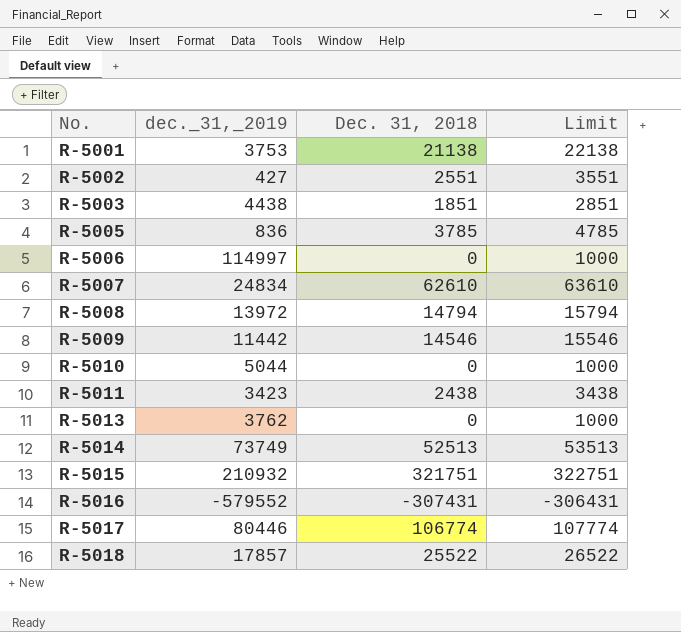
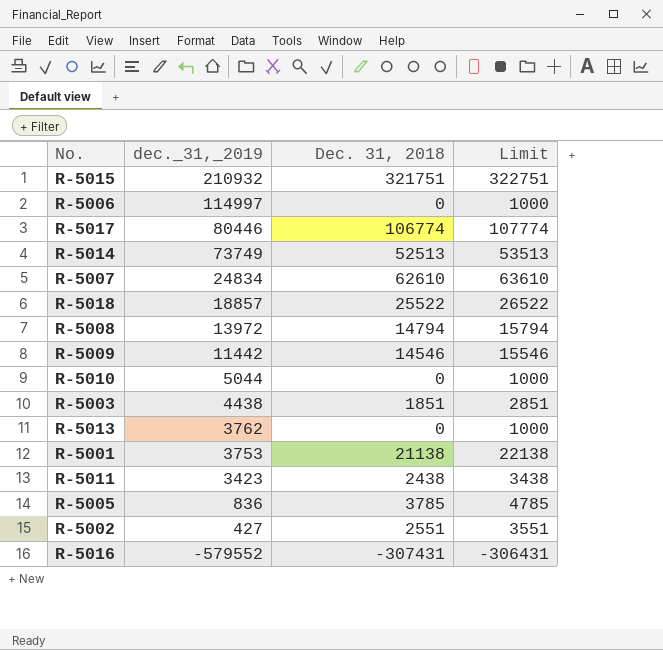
row order: No. ascending -> dec._31,_2019 descending
R-5018 | dec._31,_2019: 17857 -> 18857

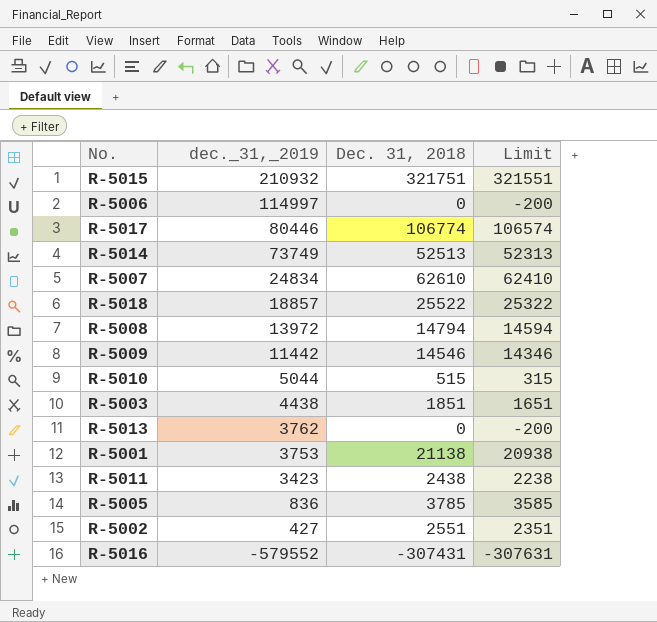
column Limit | formula: [Dec. 31, 2018] + 1000 -> [Dec. 31, 2018] - 200
R-5010 | Dec. 31, 2018: 0 -> 515

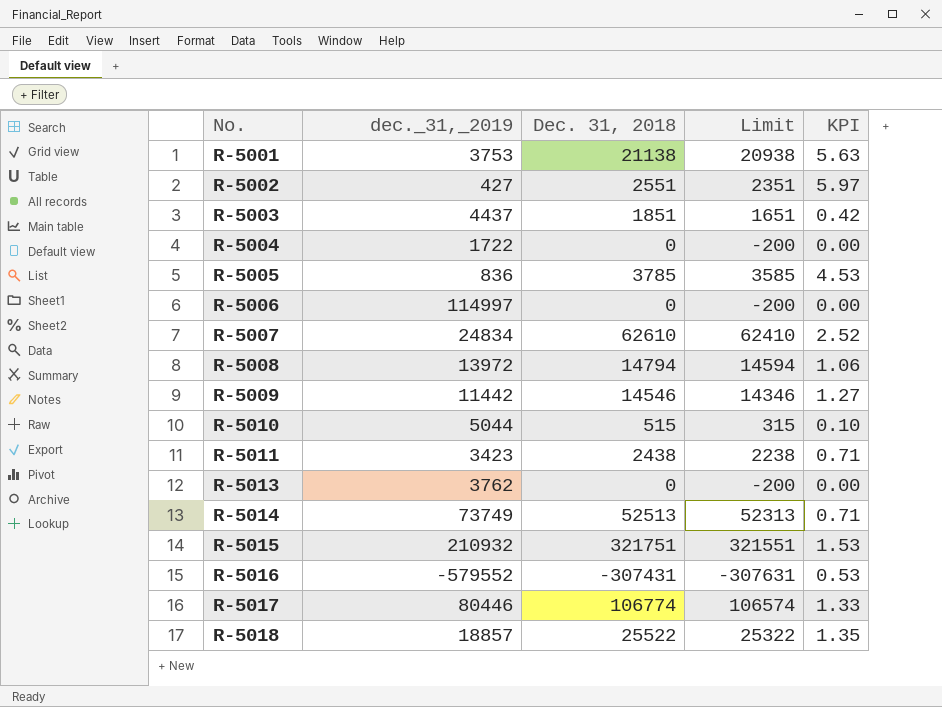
row order: dec._31,_2019 descending -> No. ascending
column KPI | formula: none -> [Dec. 31, 2018] / [dec._31,_2019]
R-5003 | dec._31,_2019: 4438 -> 4437
row R-5004: none -> 1722 | 0 | -200 | 0.00

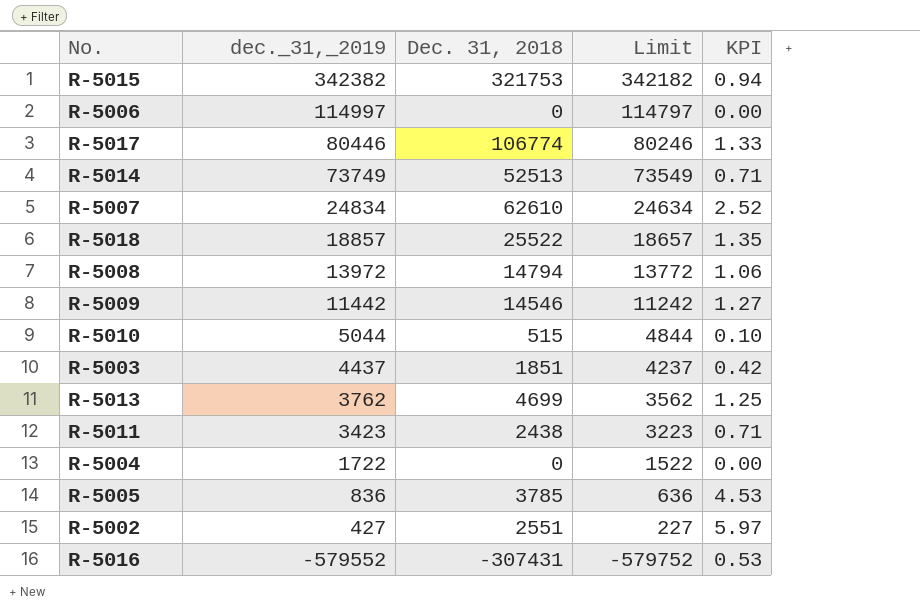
row order: No. ascending -> dec._31,_2019 descending
column Limit | formula: [Dec. 31, 2018] - 200 -> [dec._31,_2019] - 200
row R-5001: 3753 | 21138 | 20938 | 5.63 -> none
R-5015 | dec._31,_2019: 210932 -> 342382
R-5015 | Dec. 31, 2018: 321751 -> 321753
R-5015 | KPI: 1.53 -> 0.94
R-5013 | Dec. 31, 2018: 0 -> 4699
R-5013 | KPI: 0.00 -> 1.25

